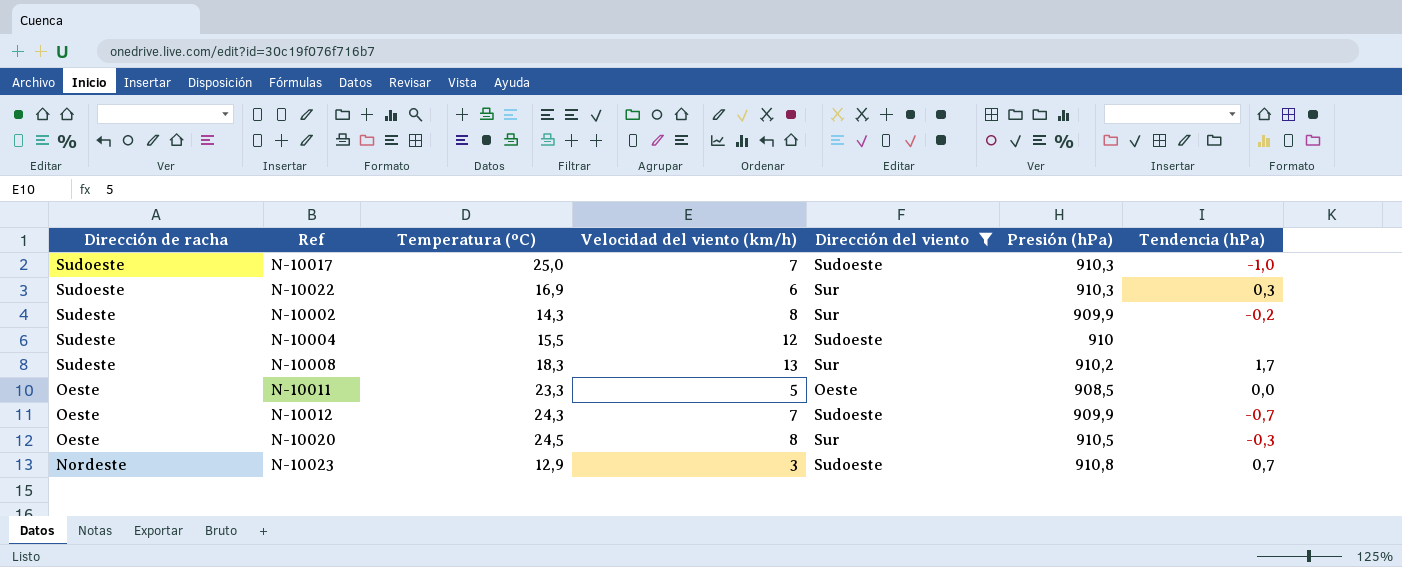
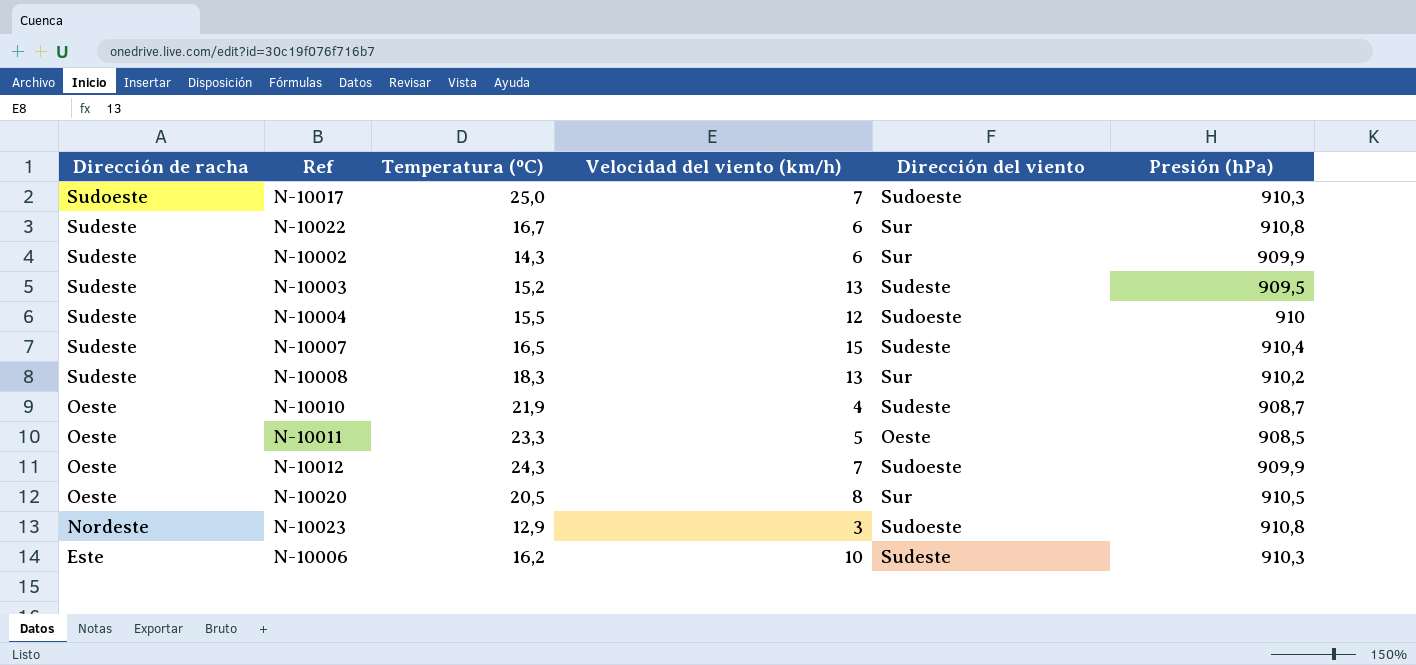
filter: Dirección del viento != Sudeste -> none
column Tendencia (hPa) | position: 7 -> none
N-10022 | Dirección de racha: Sudoeste -> Sudeste
N-10022 | Temperatura (ºC): 16,9 -> 16,7
N-10022 | Presión (hPa): 910,3 -> 910,8
N-10002 | Velocidad del viento (km/h): 8 -> 6
N-10020 | Temperatura (ºC): 24,5 -> 20,5

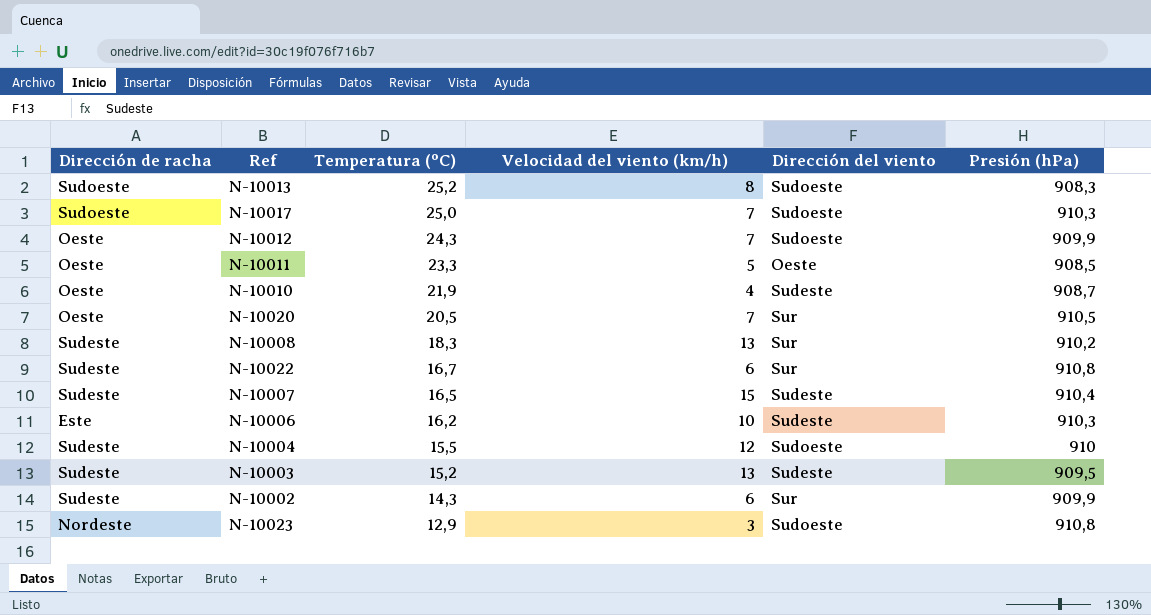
row order: Dirección de racha descending -> Temperatura (ºC) descending
row N-10013: none -> Sudoeste | 25,2 | 8 | Sudoeste | 908,3
N-10020 | Velocidad del viento (km/h): 8 -> 7

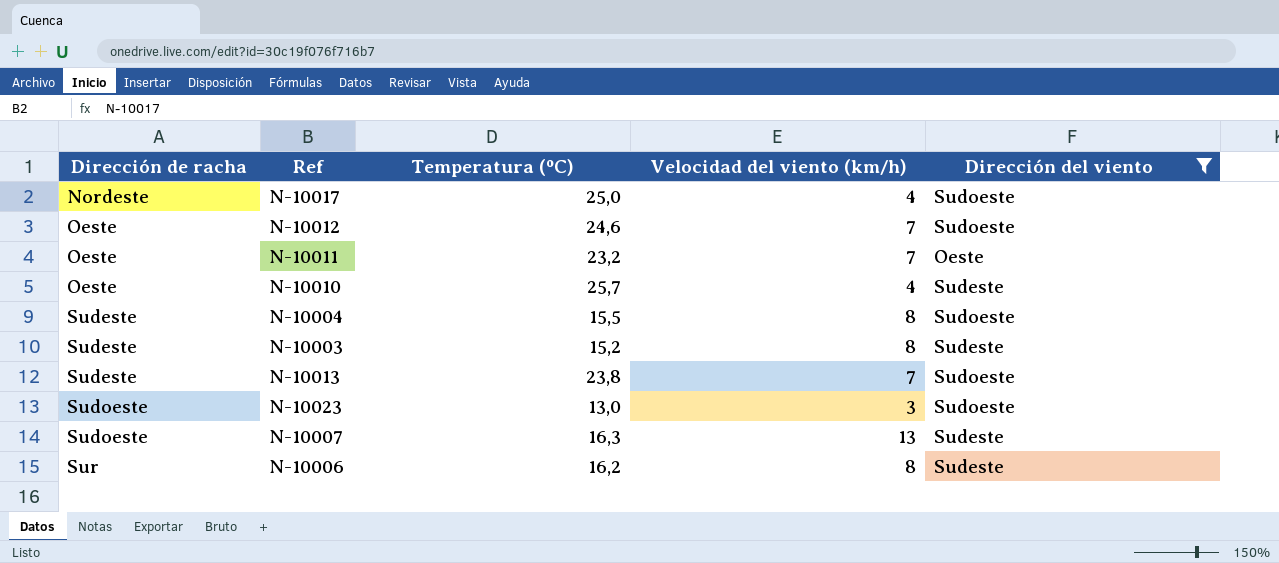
filter: none -> Dirección del viento != Sur
row order: Temperatura (ºC) descending -> Dirección de racha ascending
column Presión (hPa) | position: 6 -> none
N-10017 | Dirección de racha: Sudoeste -> Nordeste
N-10017 | Velocidad del viento (km/h): 7 -> 4
N-10012 | Temperatura (ºC): 24,3 -> 24,6
N-10011 | Temperatura (ºC): 23,3 -> 23,2
N-10011 | Velocidad del viento (km/h): 5 -> 7
N-10010 | Temperatura (ºC): 21,9 -> 25,7
N-10004 | Velocidad del viento (km/h): 12 -> 8
N-10003 | Velocidad del viento (km/h): 13 -> 8
N-10013 | Dirección de racha: Sudoeste -> Sudeste
N-10013 | Temperatura (ºC): 25,2 -> 23,8
N-10013 | Velocidad del viento (km/h): 8 -> 7
N-10023 | Dirección de racha: Nordeste -> Sudoeste
N-10023 | Temperatura (ºC): 12,9 -> 13,0
N-10007 | Dirección de racha: Sudeste -> Sudoeste
N-10007 | Temperatura (ºC): 16,5 -> 16,3
N-10007 | Velocidad del viento (km/h): 15 -> 13
N-10006 | Dirección de racha: Este -> Sur
N-10006 | Velocidad del viento (km/h): 10 -> 8

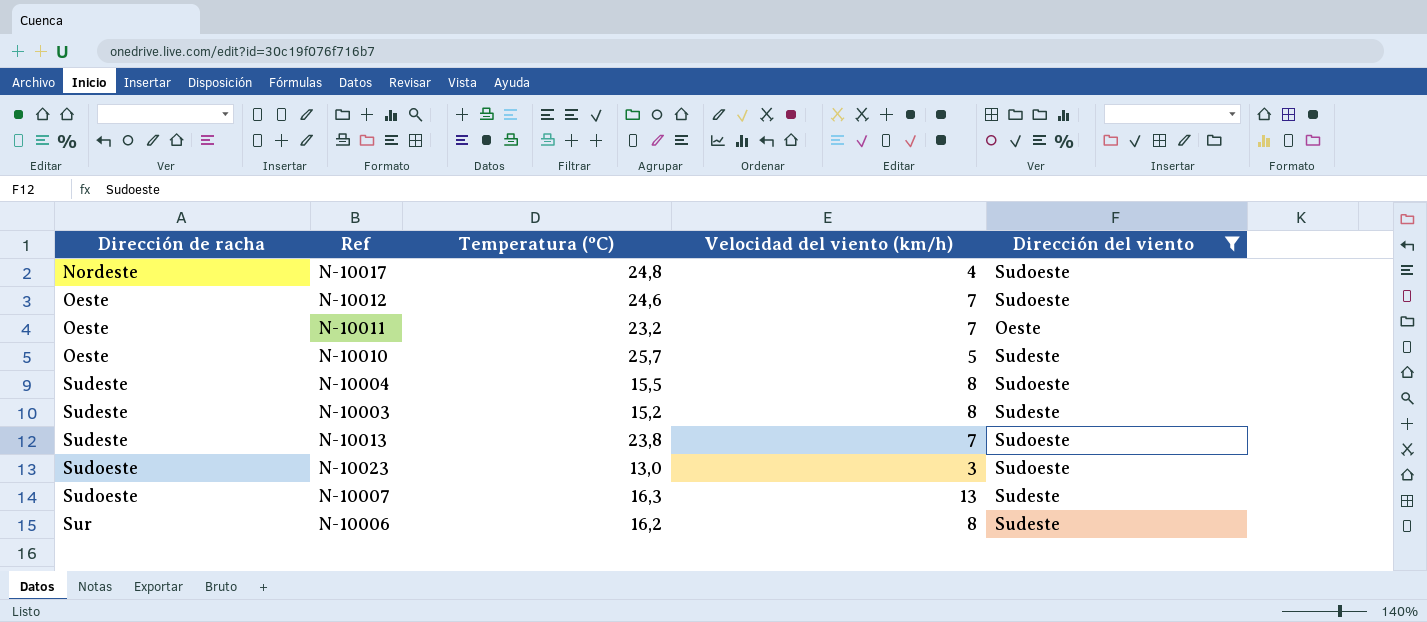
N-10017 | Temperatura (ºC): 25,0 -> 24,8
N-10010 | Velocidad del viento (km/h): 4 -> 5

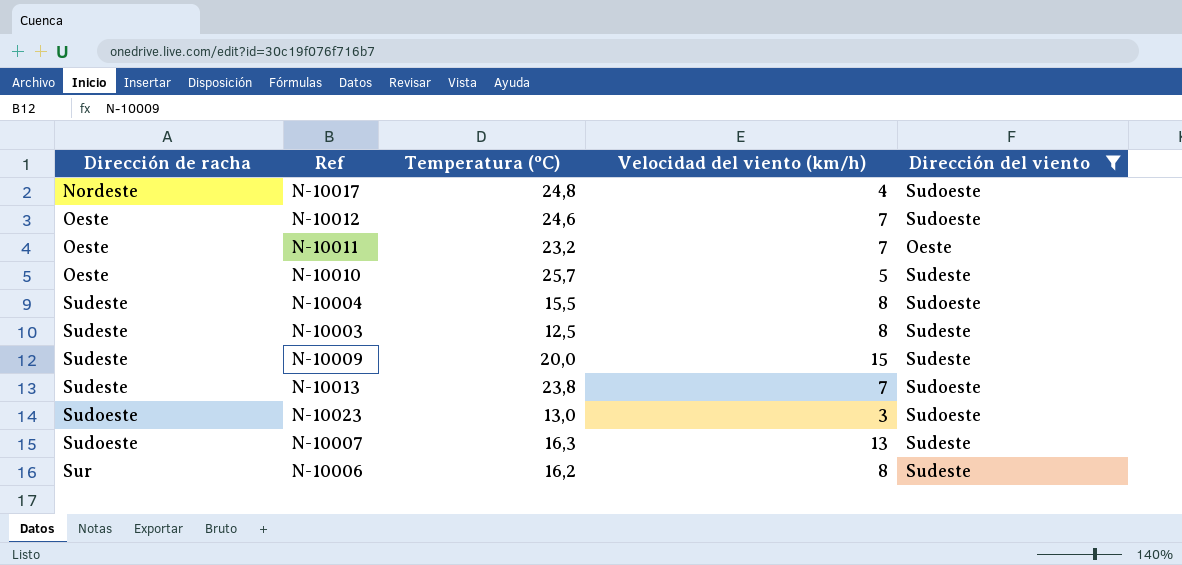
N-10003 | Temperatura (ºC): 15,2 -> 12,5
row N-10009: none -> Sudeste | 20,0 | 15 | Sudeste

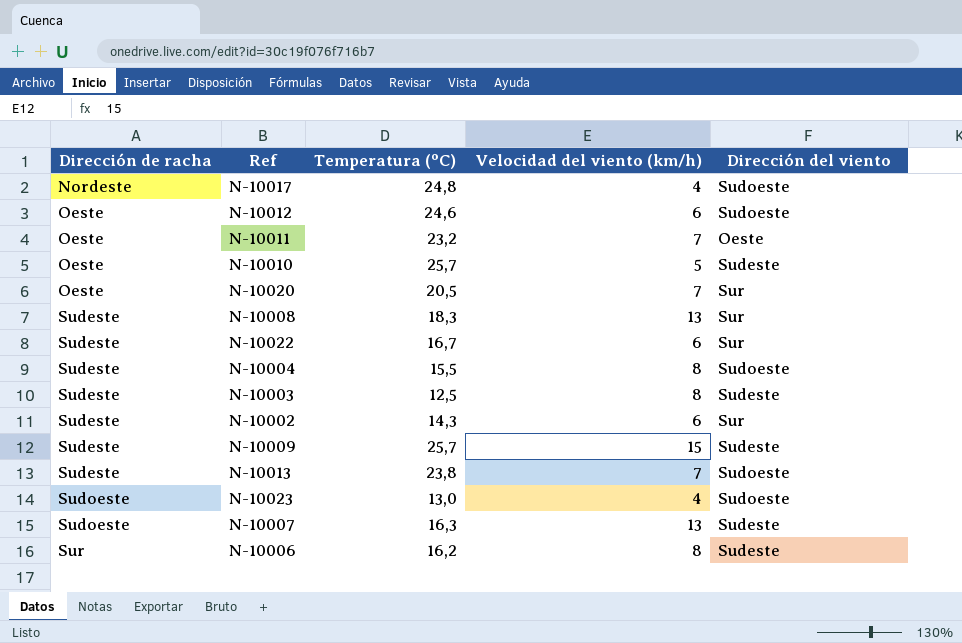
filter: Dirección del viento != Sur -> none
N-10012 | Velocidad del viento (km/h): 7 -> 6
N-10009 | Temperatura (ºC): 20,0 -> 25,7
N-10023 | Velocidad del viento (km/h): 3 -> 4

